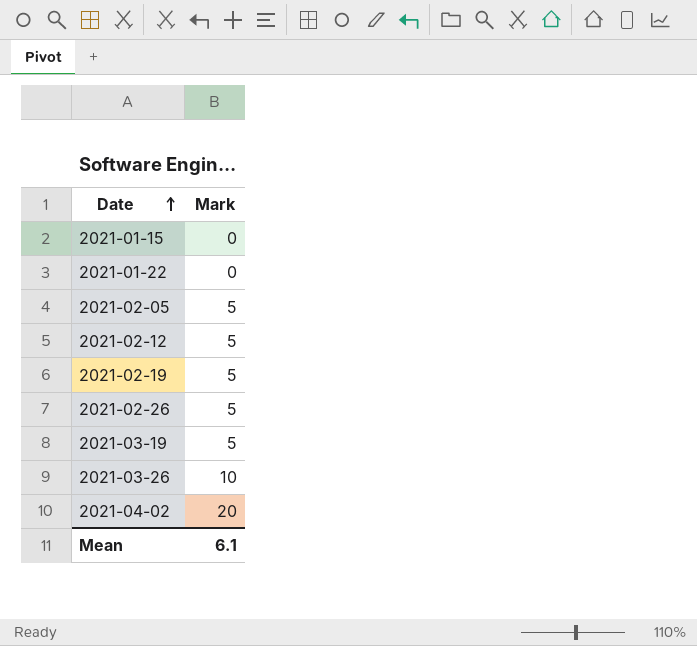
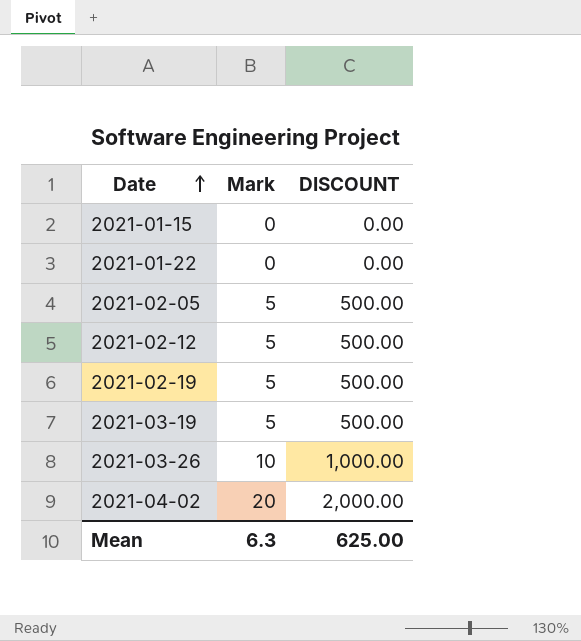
column DISCOUNT | formula: none -> [Mark] * 100
row 2021-02-26: 5 -> none
Mean | Mark: 6.1 -> 6.3

